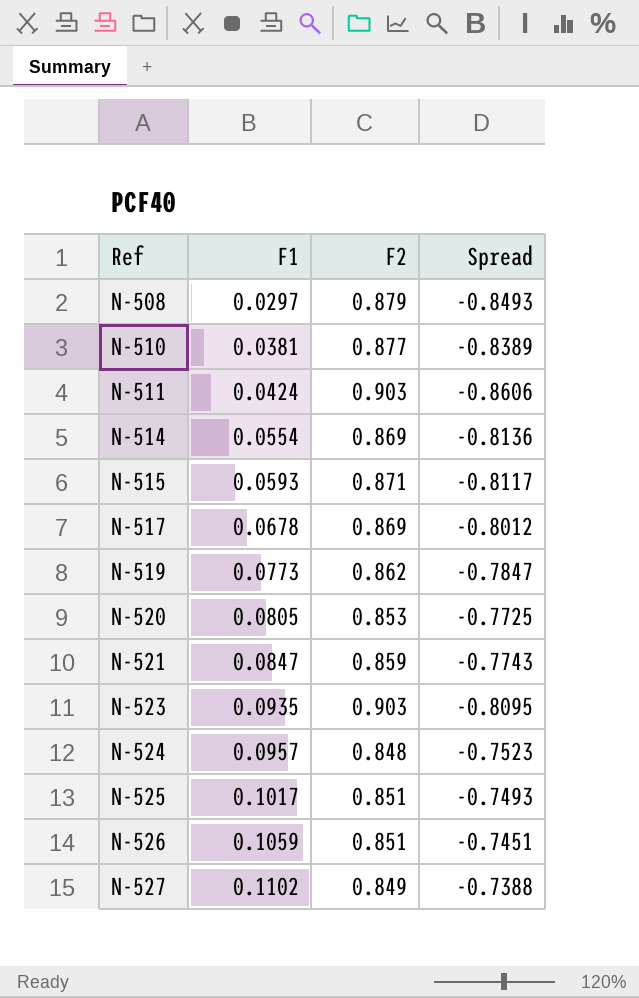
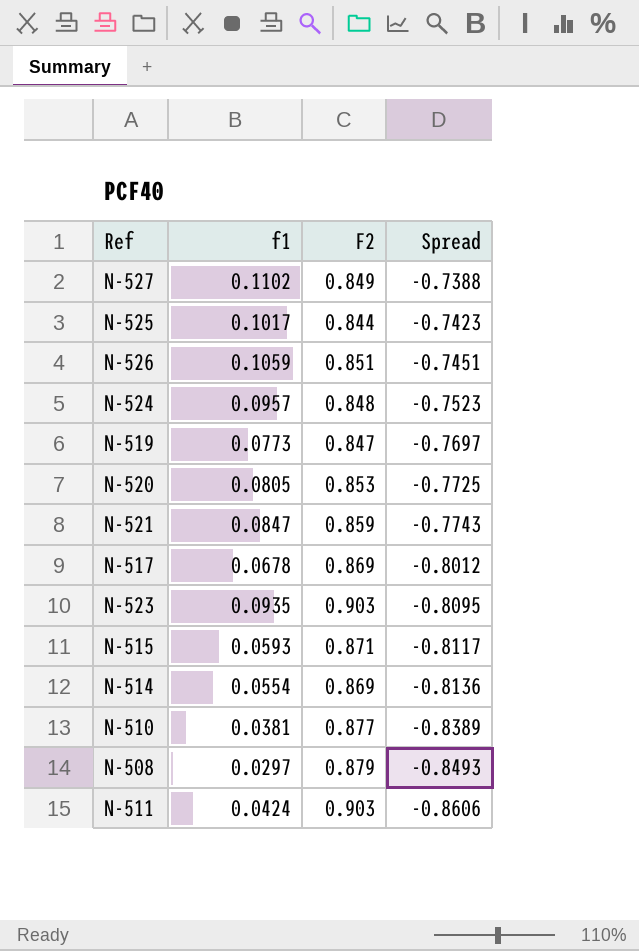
row order: Ref ascending -> Spread descending
column name: F1 -> f1
N-525 | F2: 0.851 -> 0.844
N-525 | Spread: -0.7493 -> -0.7423
N-519 | F2: 0.862 -> 0.847
N-519 | Spread: -0.7847 -> -0.7697

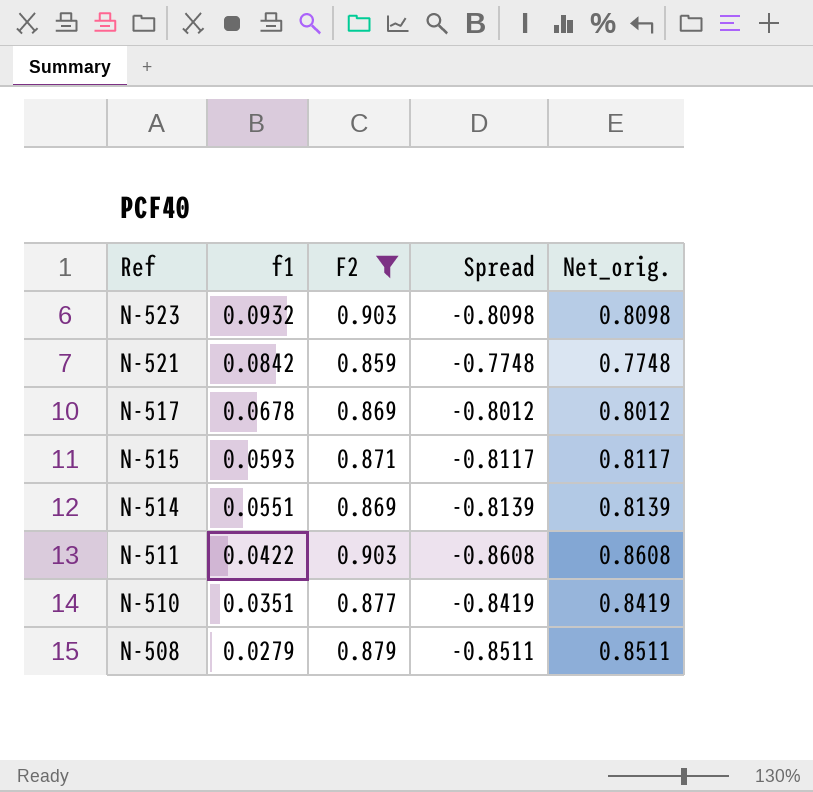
filter: none -> F2 >= 0.859
row order: Spread descending -> Ref descending
column Net_orig. | formula: none -> [F2] - [f1]
N-523 | f1: 0.0935 -> 0.0932
N-523 | Spread: -0.8095 -> -0.8098
N-521 | f1: 0.0847 -> 0.0842
N-521 | Spread: -0.7743 -> -0.7748
N-514 | f1: 0.0554 -> 0.0551
N-514 | Spread: -0.8136 -> -0.8139
N-511 | f1: 0.0424 -> 0.0422
N-511 | Spread: -0.8606 -> -0.8608
N-510 | f1: 0.0381 -> 0.0351
N-510 | Spread: -0.8389 -> -0.8419
N-508 | f1: 0.0297 -> 0.0279
N-508 | Spread: -0.8493 -> -0.8511

